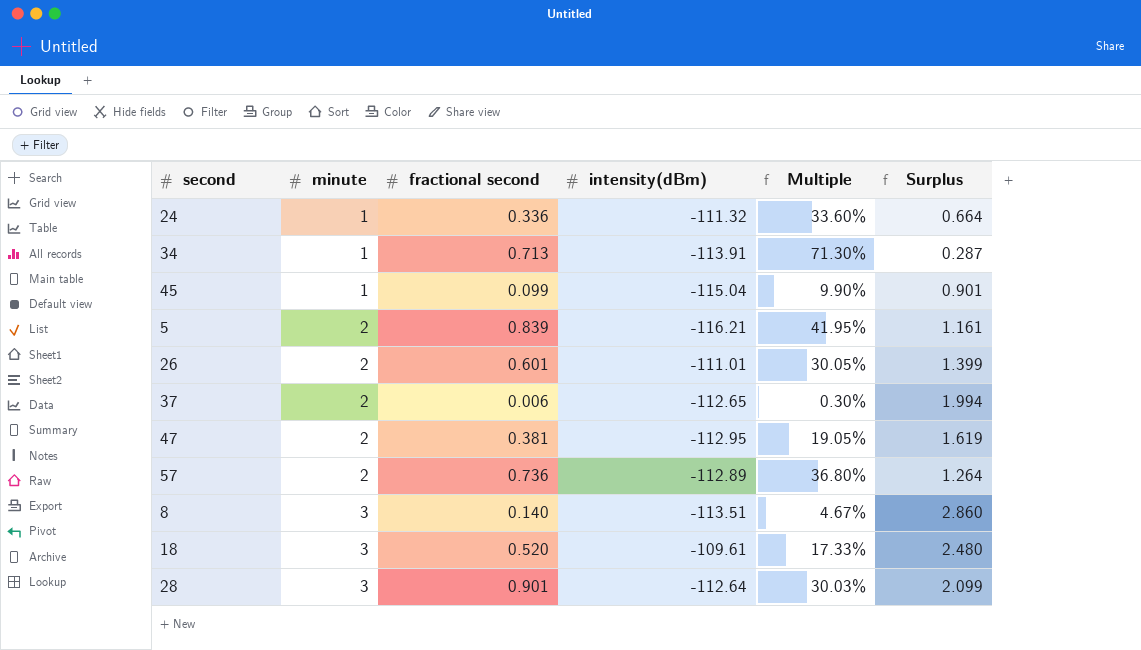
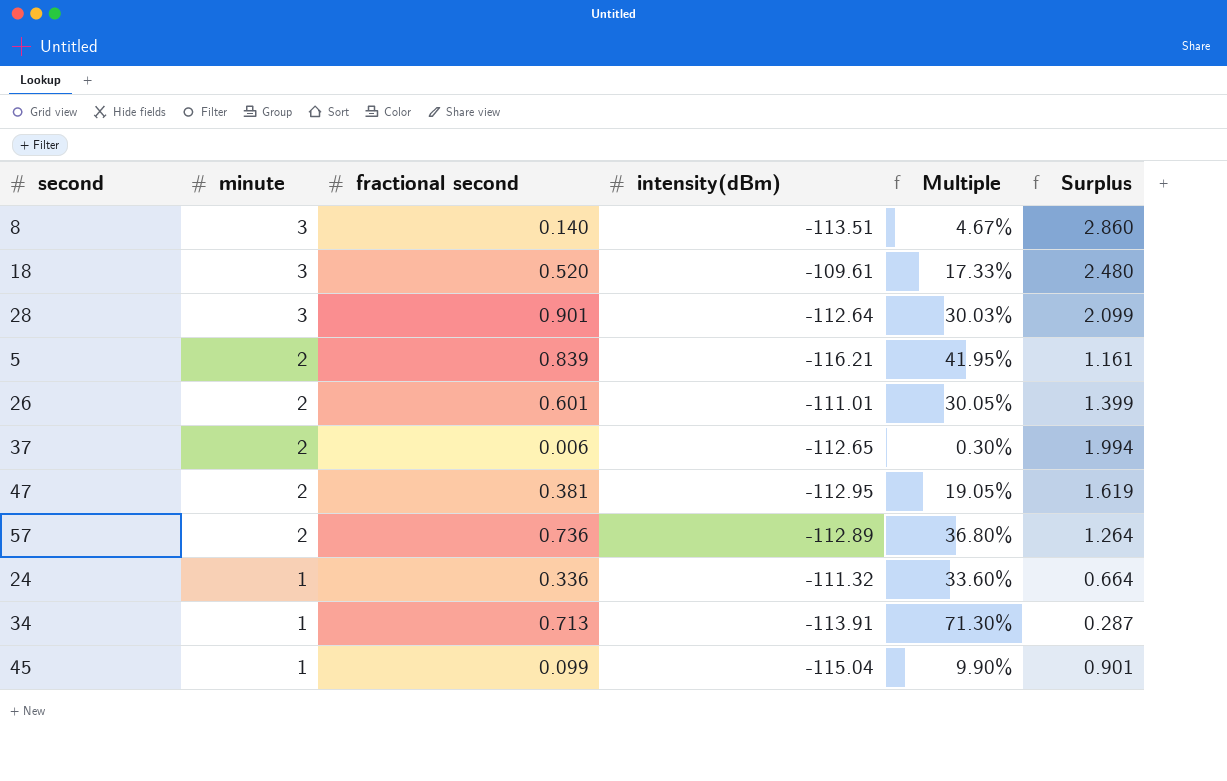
row order: minute ascending -> minute descending

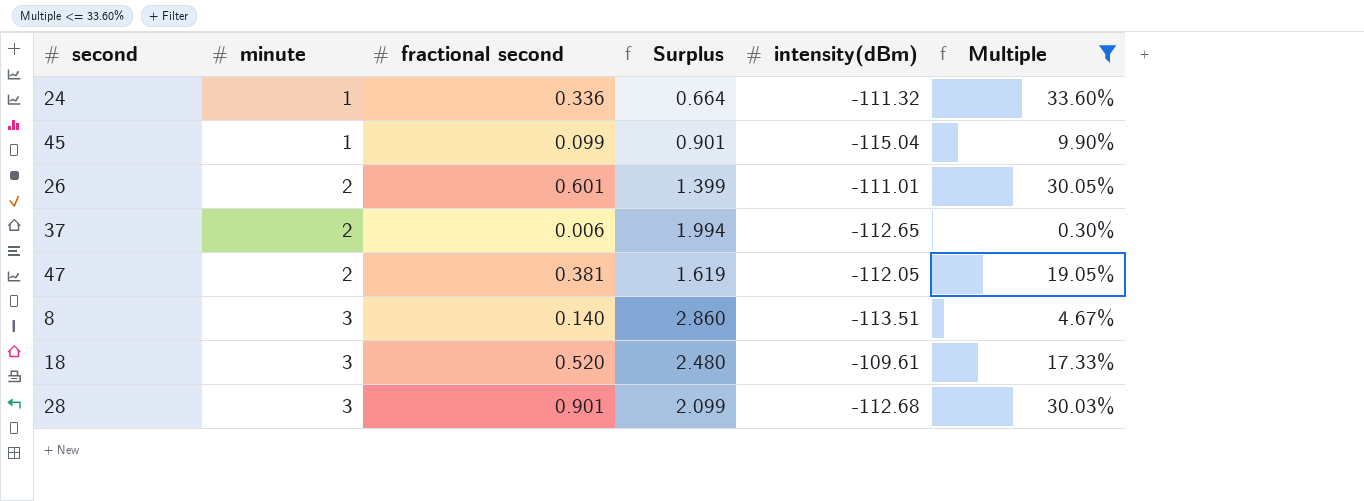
filter: none -> Multiple <= 33.60%
row order: minute descending -> minute ascending
column Surplus | position: 6 -> 4
47 | intensity(dBm): -112.95 -> -112.05
28 | intensity(dBm): -112.64 -> -112.68

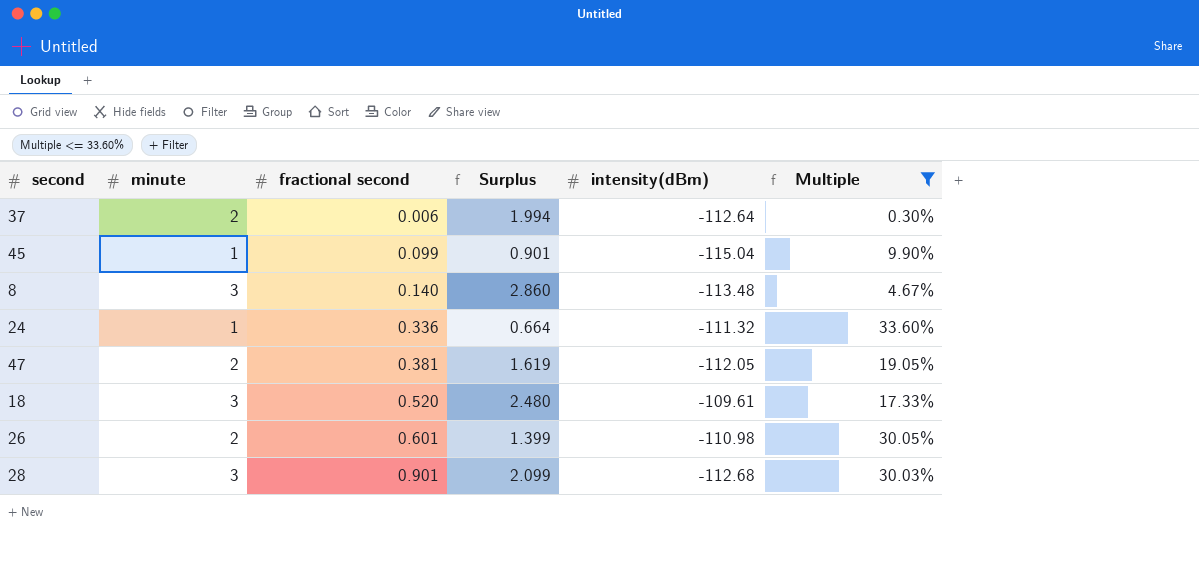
row order: minute ascending -> fractional second ascending
37 | intensity(dBm): -112.65 -> -112.64
8 | intensity(dBm): -113.51 -> -113.48
26 | intensity(dBm): -111.01 -> -110.98

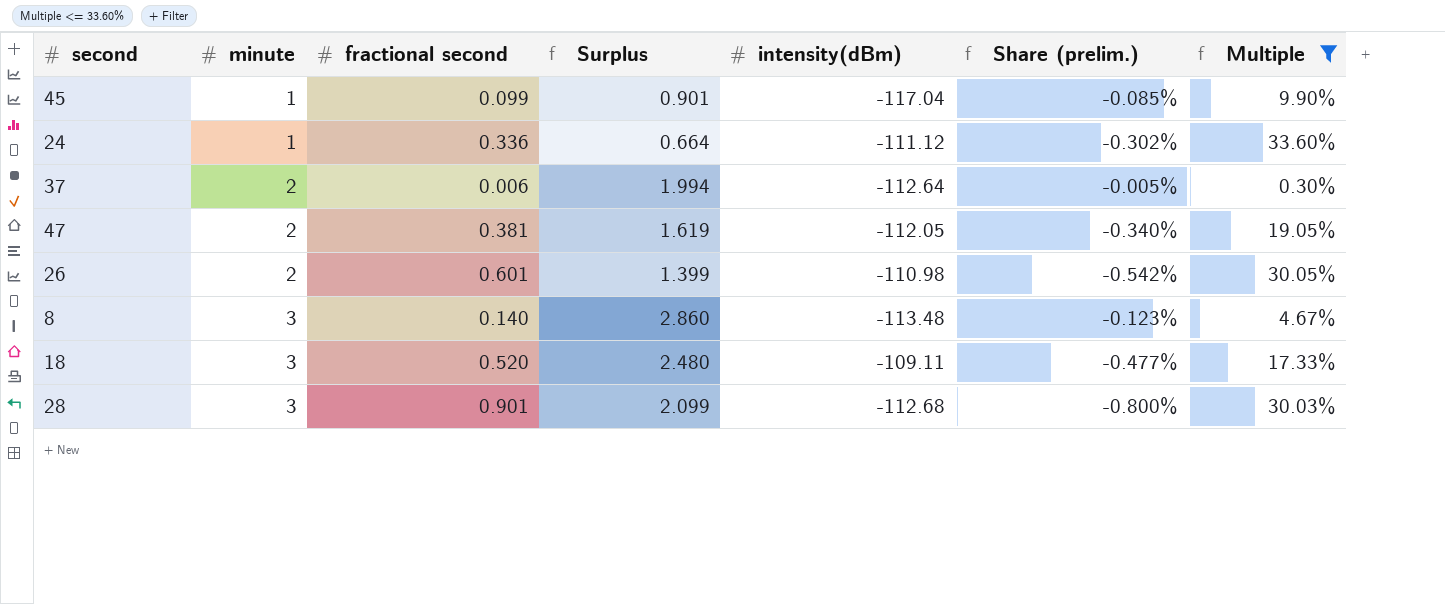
row order: fractional second ascending -> minute ascending
column Share (prelim.) | formula: none -> [fractional second] / [intensity(dBm)]
45 | intensity(dBm): -115.04 -> -117.04
24 | intensity(dBm): -111.32 -> -111.12
18 | intensity(dBm): -109.61 -> -109.11

